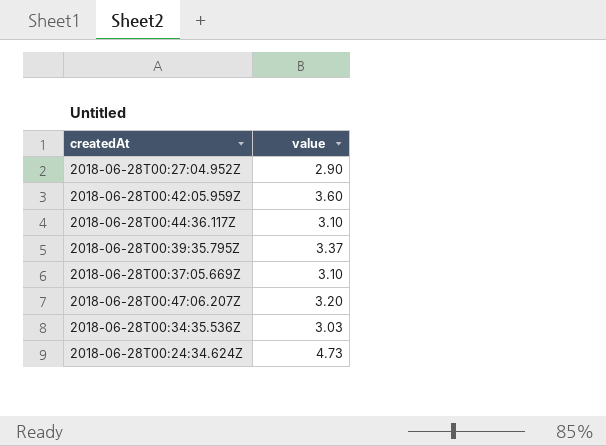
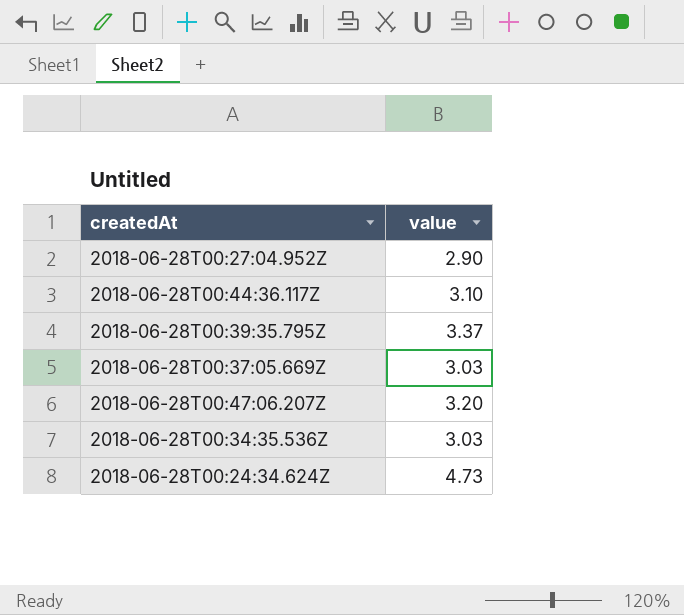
row 2018-06-28T00:42:05.959Z: 3.60 -> none
2018-06-28T00:37:05.669Z | value: 3.10 -> 3.03

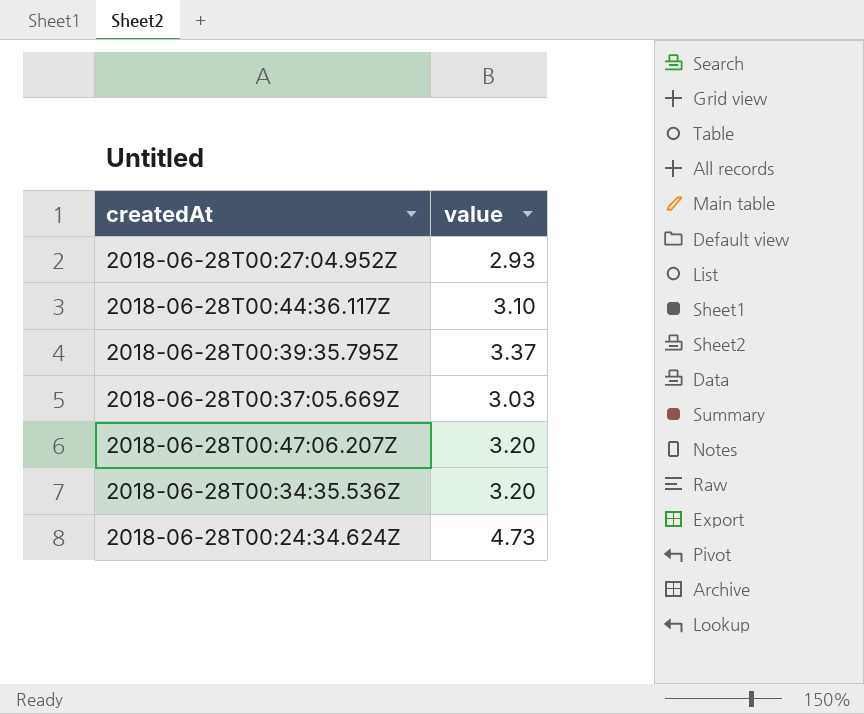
2018-06-28T00:27:04.952Z | value: 2.90 -> 2.93
2018-06-28T00:34:35.536Z | value: 3.03 -> 3.20

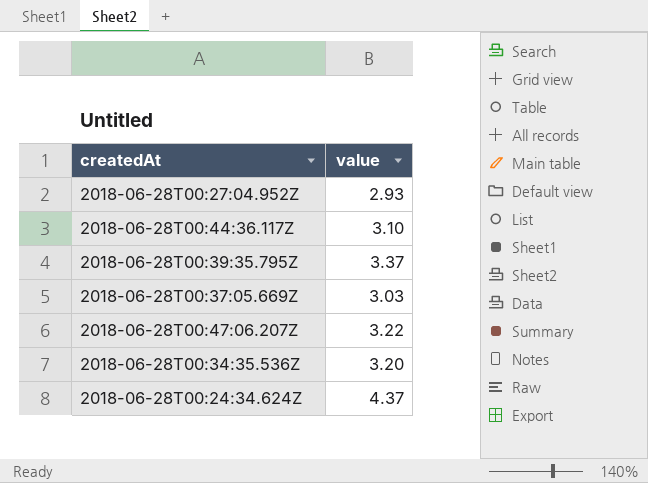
2018-06-28T00:47:06.207Z | value: 3.20 -> 3.22
2018-06-28T00:24:34.624Z | value: 4.73 -> 4.37

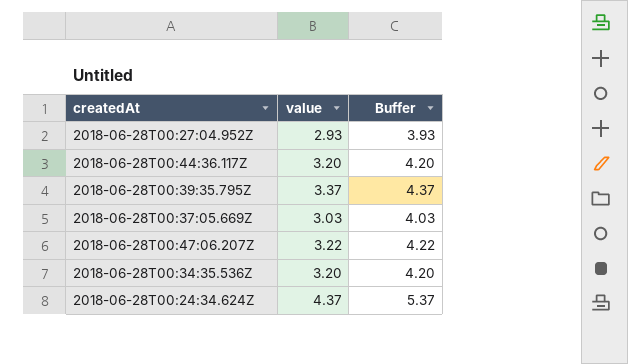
column Buffer | formula: none -> [value] + 1
2018-06-28T00:44:36.117Z | value: 3.10 -> 3.20

